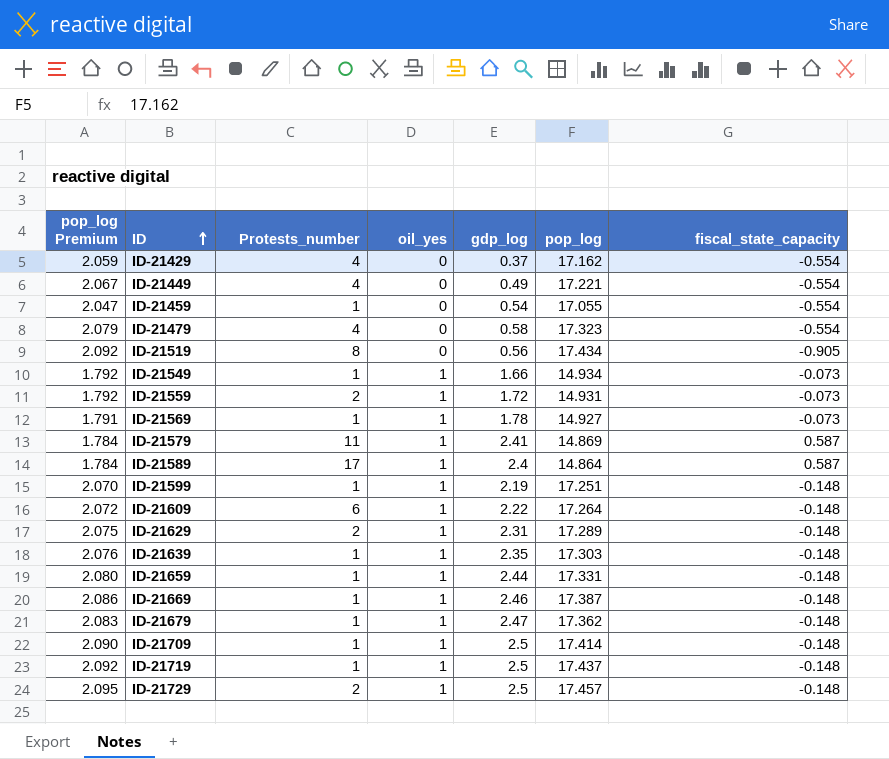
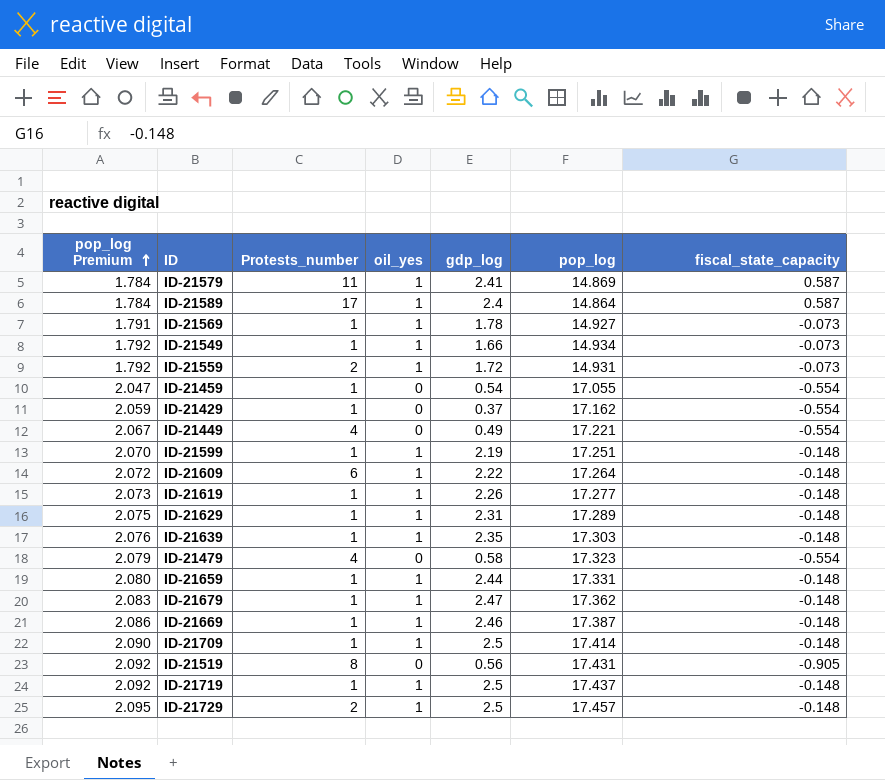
row order: ID ascending -> pop_log Premium ascending
ID-21429 | Protests_number: 4 -> 1
row ID-21619: none -> 2.073 | 1 | 1 | 2.26 | 17.277 | -0.148
ID-21629 | Protests_number: 2 -> 1
ID-21519 | pop_log: 17.434 -> 17.431

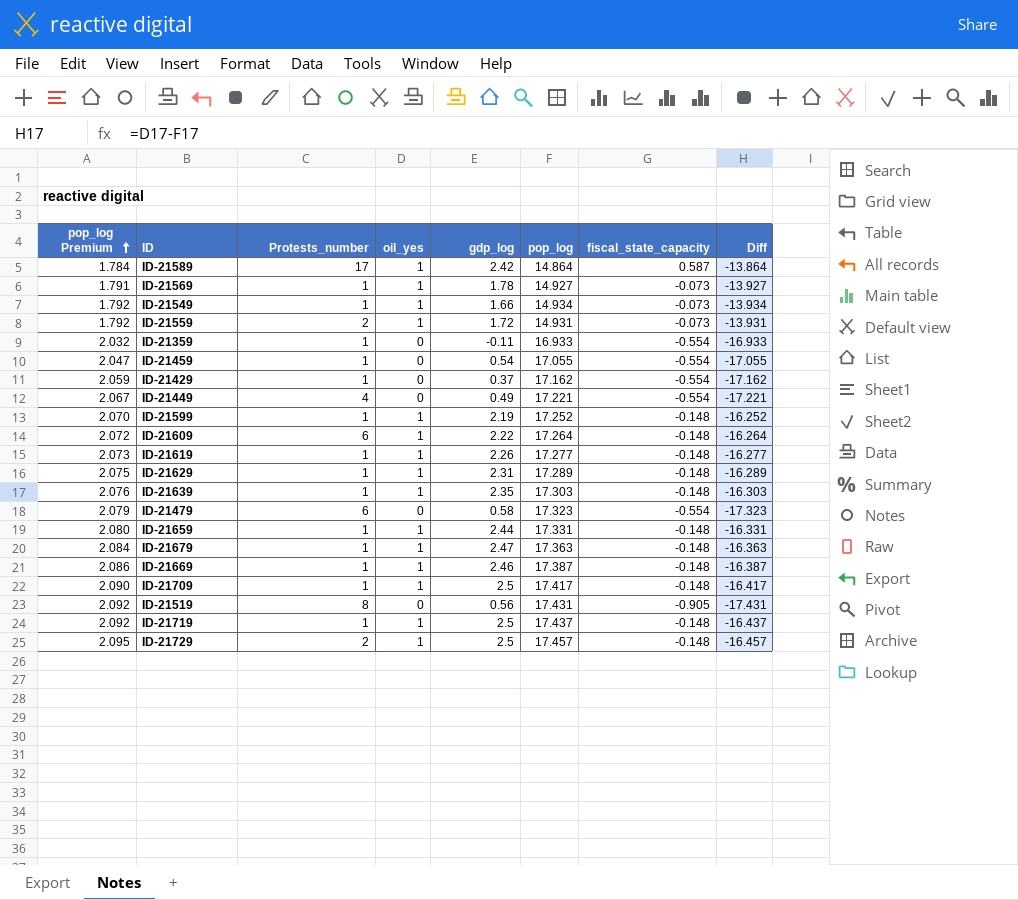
column Diff | formula: none -> [oil_yes] - [pop_log]
row ID-21579: 1.784 | 11 | 1 | 2.41 | 14.869 | 0.587 -> none
ID-21589 | gdp_log: 2.4 -> 2.42
row ID-21359: none -> 2.032 | 1 | 0 | -0.11 | 16.933 | -0.554 | -16.933
ID-21599 | pop_log: 17.251 -> 17.252
ID-21479 | Protests_number: 4 -> 6
ID-21679 | pop_log Premium: 2.083 -> 2.084
ID-21679 | pop_log: 17.362 -> 17.363
ID-21709 | pop_log: 17.414 -> 17.417

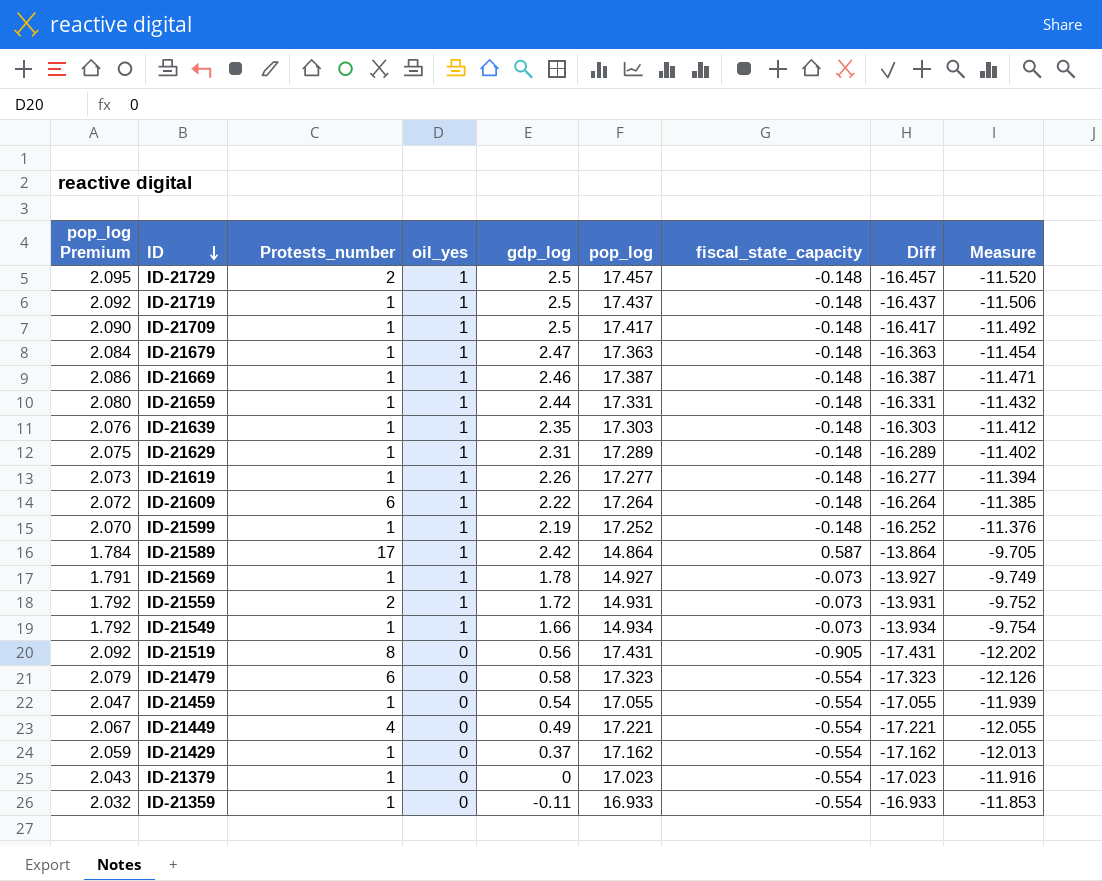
row order: pop_log Premium ascending -> ID descending
column Measure | formula: none -> [Diff] * 0.7
row ID-21379: none -> 2.043 | 1 | 0 | 0 | 17.023 | -0.554 | -17.023 | -11.916

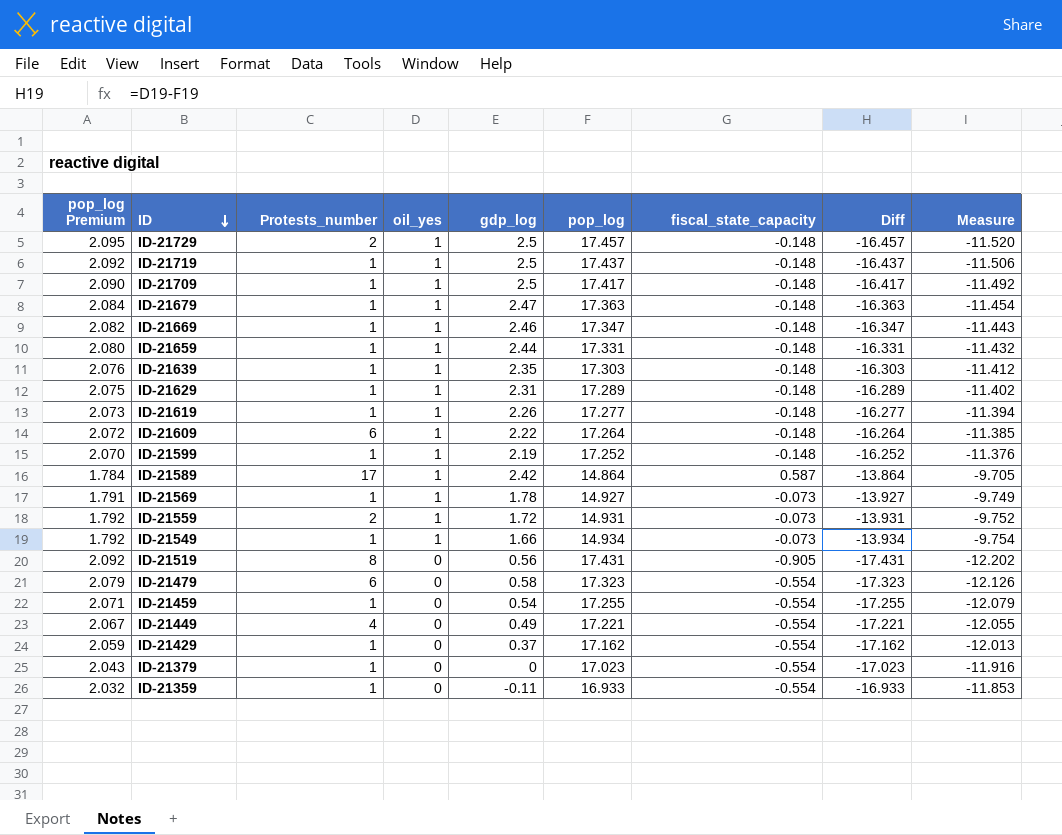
ID-21669 | pop_log Premium: 2.086 -> 2.082
ID-21669 | pop_log: 17.387 -> 17.347
ID-21669 | Diff: -16.387 -> -16.347
ID-21669 | Measure: -11.471 -> -11.443
ID-21459 | pop_log Premium: 2.047 -> 2.071
ID-21459 | pop_log: 17.055 -> 17.255
ID-21459 | Diff: -17.055 -> -17.255
ID-21459 | Measure: -11.939 -> -12.079

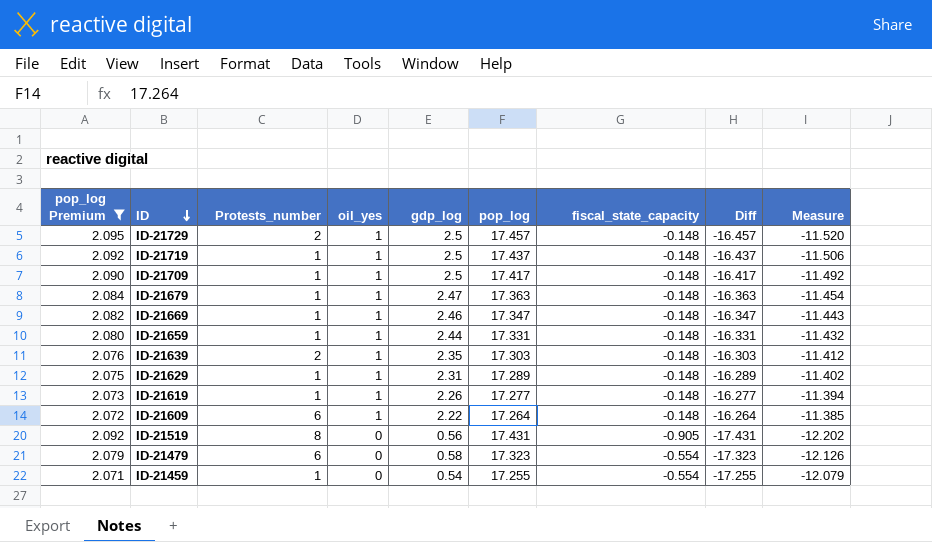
filter: none -> pop_log Premium >= 2.071
ID-21639 | Protests_number: 1 -> 2

